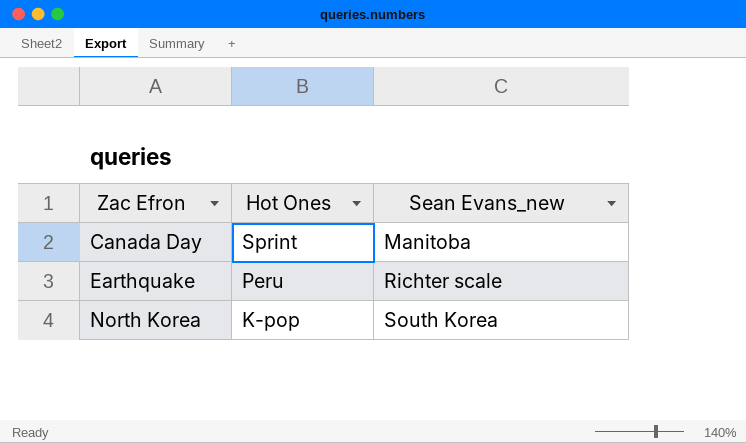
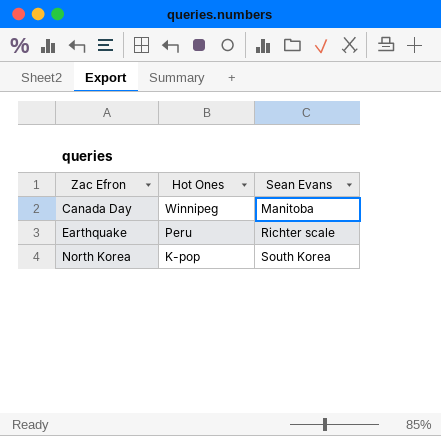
column name: Sean Evans_new -> Sean Evans
Canada Day | Hot Ones: Sprint -> Winnipeg

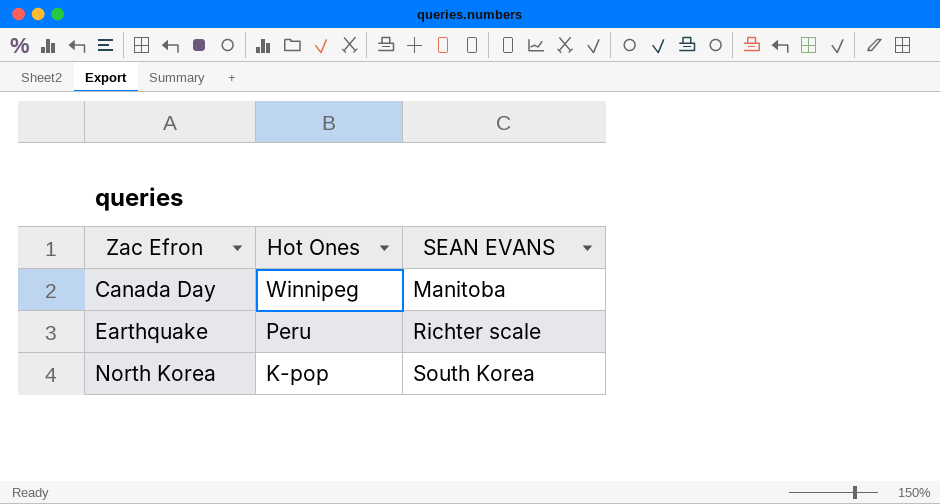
column name: Sean Evans -> SEAN EVANS

